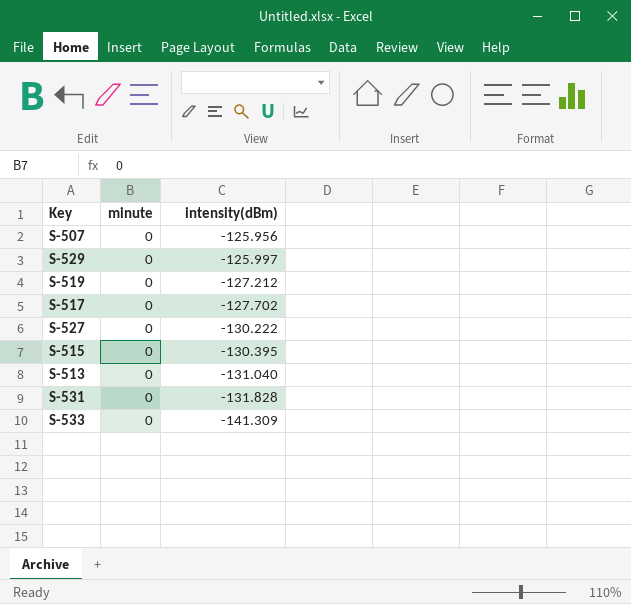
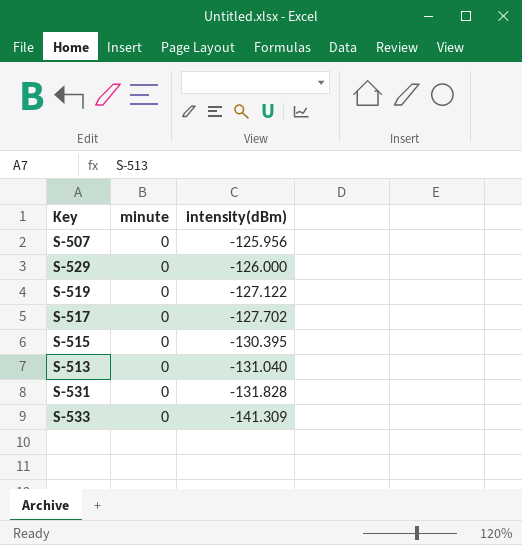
row S-527: 0 | -130.222 -> none
S-529 | intensity(dBm): -125.997 -> -126.000
S-519 | intensity(dBm): -127.212 -> -127.122

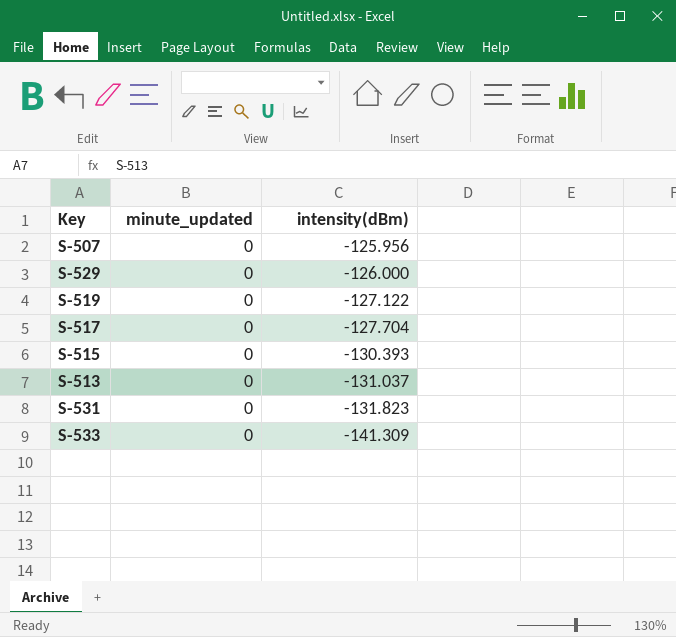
column name: minute -> minute_updated
S-517 | intensity(dBm): -127.702 -> -127.704
S-515 | intensity(dBm): -130.395 -> -130.393
S-513 | intensity(dBm): -131.040 -> -131.037
S-531 | intensity(dBm): -131.828 -> -131.823

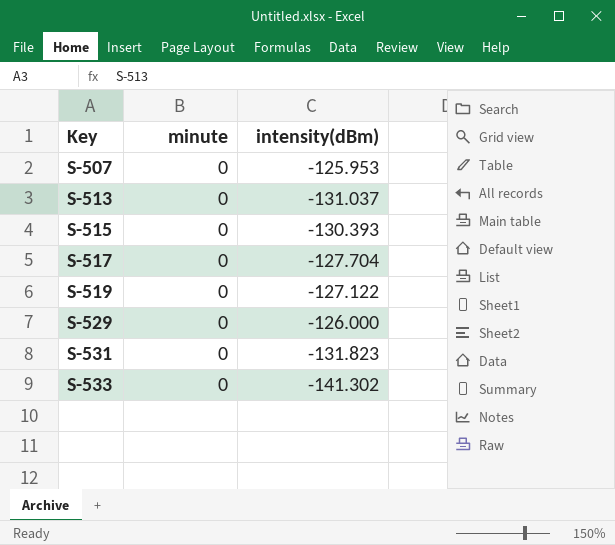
row order: intensity(dBm) descending -> Key ascending
column name: minute_updated -> minute
S-507 | intensity(dBm): -125.956 -> -125.953
S-533 | intensity(dBm): -141.309 -> -141.302

